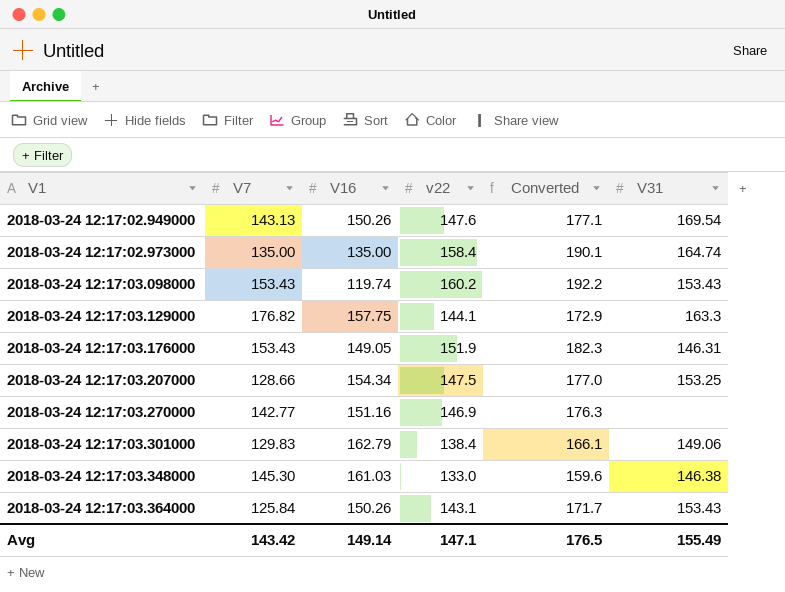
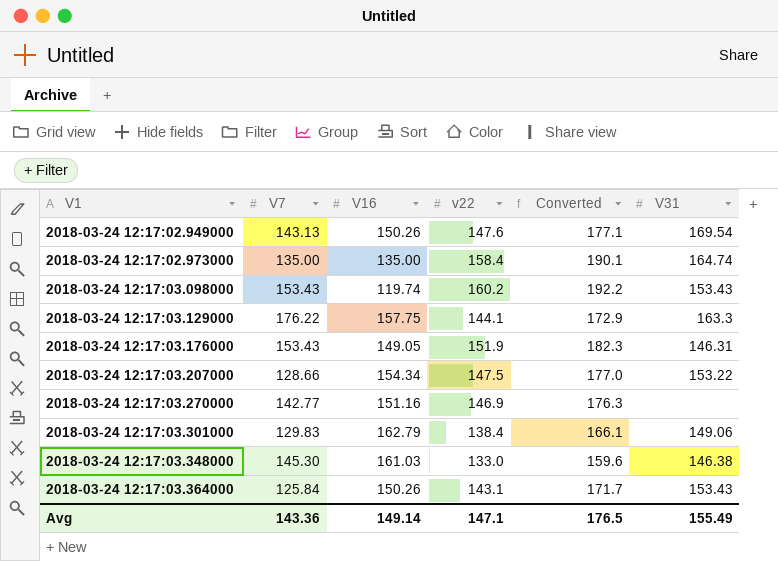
2018-03-24 12:17:03.129000 | V7: 176.82 -> 176.22
2018-03-24 12:17:03.207000 | V31: 153.25 -> 153.22
Avg | V7: 143.42 -> 143.36

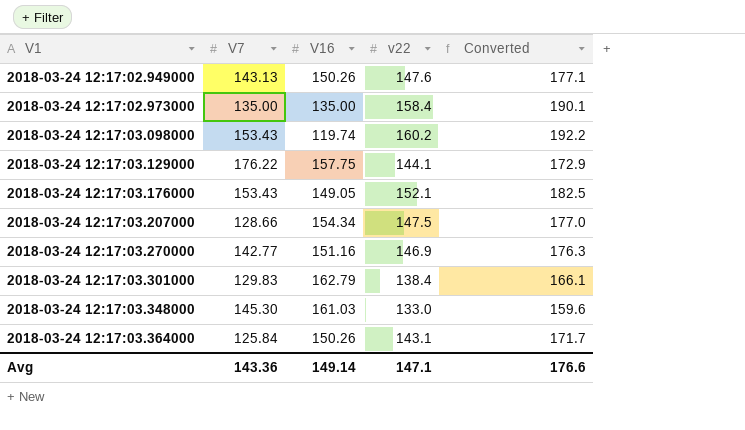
column V31 | position: 6 -> none
2018-03-24 12:17:03.176000 | v22: 151.9 -> 152.1
2018-03-24 12:17:03.176000 | Converted: 182.3 -> 182.5
Avg | Converted: 176.5 -> 176.6

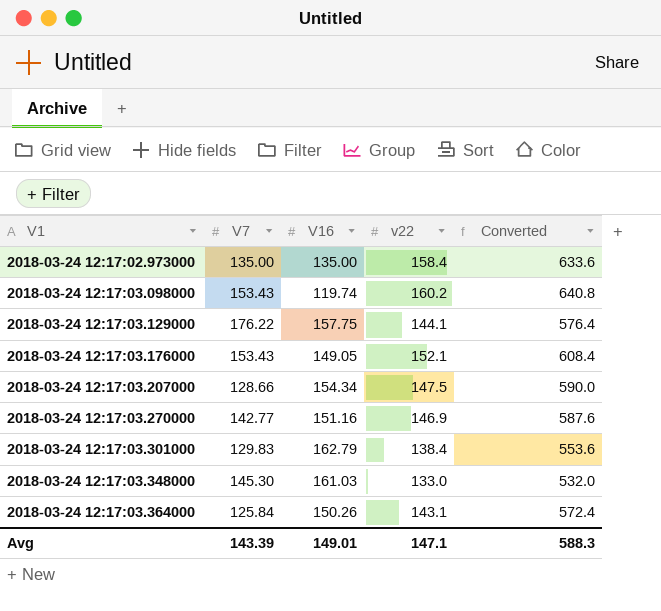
column Converted | formula: [v22] * 1.2 -> [v22] * 4
row 2018-03-24 12:17:02.949000: 143.13 | 150.26 | 147.6 | 177.1 -> none
Avg | V7: 143.36 -> 143.39
Avg | V16: 149.14 -> 149.01
Avg | Converted: 176.6 -> 588.3

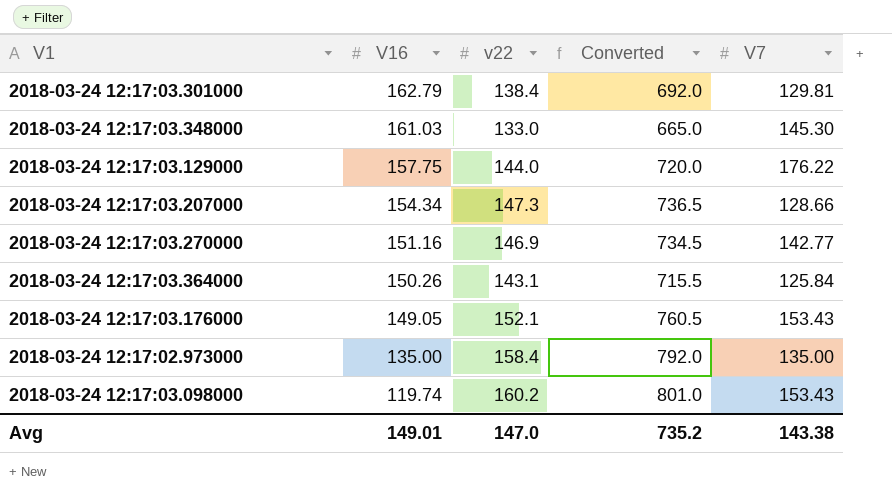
row order: V1 ascending -> V16 descending
column Converted | formula: [v22] * 4 -> [v22] * 5
column V7 | position: 2 -> 5
2018-03-24 12:17:03.301000 | V7: 129.83 -> 129.81
2018-03-24 12:17:03.129000 | v22: 144.1 -> 144.0
2018-03-24 12:17:03.207000 | v22: 147.5 -> 147.3
Avg | v22: 147.1 -> 147.0
Avg | Converted: 588.3 -> 735.2
Avg | V7: 143.39 -> 143.38

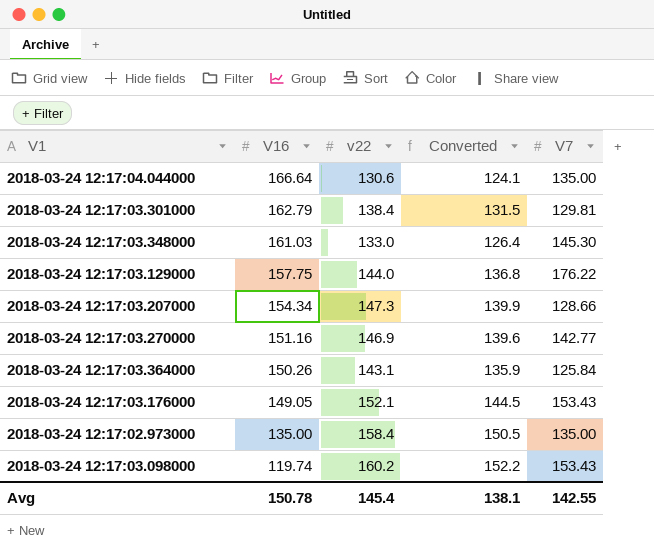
column Converted | formula: [v22] * 5 -> [v22] * 0.95
row 2018-03-24 12:17:04.044000: none -> 166.64 | 130.6 | 124.1 | 135.00
Avg | V16: 149.01 -> 150.78
Avg | v22: 147.0 -> 145.4
Avg | Converted: 735.2 -> 138.1
Avg | V7: 143.38 -> 142.55

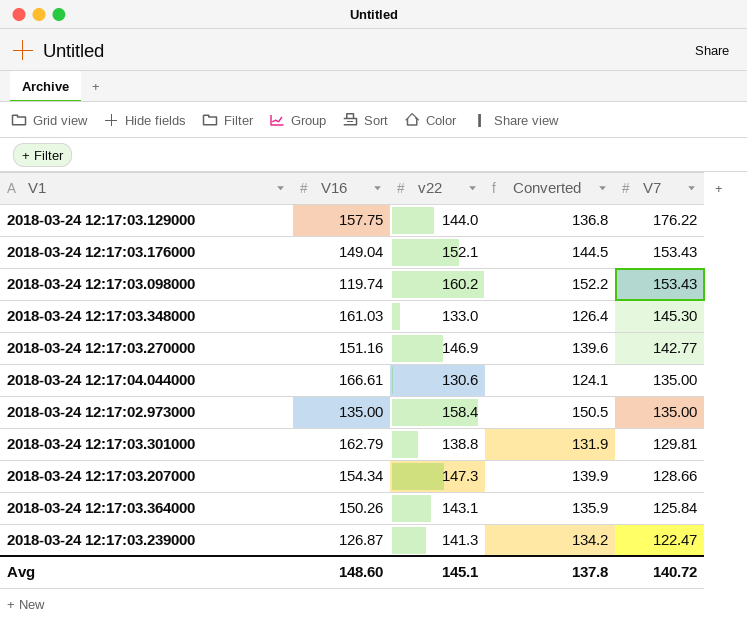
row order: V16 descending -> V7 descending
2018-03-24 12:17:03.176000 | V16: 149.05 -> 149.04
2018-03-24 12:17:04.044000 | V16: 166.64 -> 166.61
2018-03-24 12:17:03.301000 | v22: 138.4 -> 138.8
2018-03-24 12:17:03.301000 | Converted: 131.5 -> 131.9
row 2018-03-24 12:17:03.239000: none -> 126.87 | 141.3 | 134.2 | 122.47
Avg | V16: 150.78 -> 148.60
Avg | v22: 145.4 -> 145.1
Avg | Converted: 138.1 -> 137.8
Avg | V7: 142.55 -> 140.72

